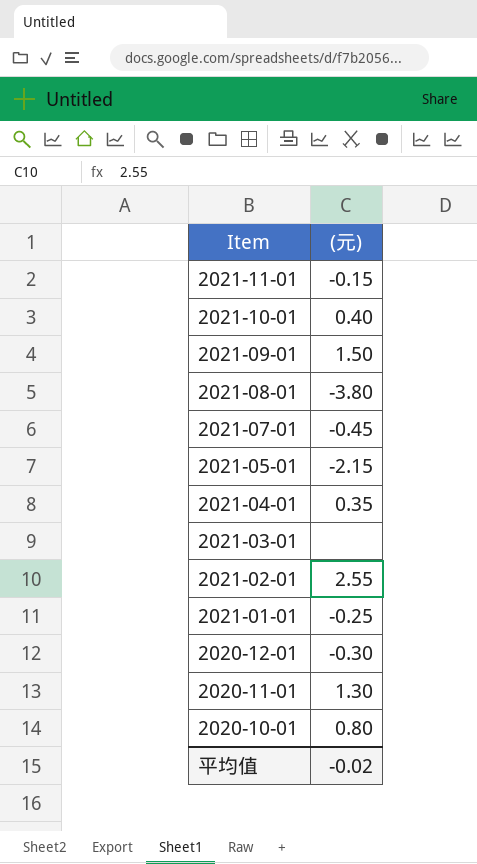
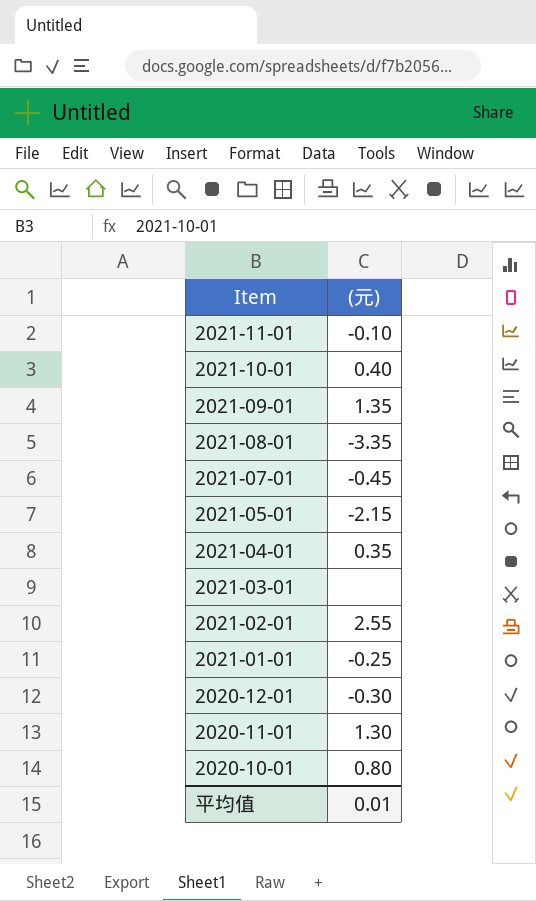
2021-11-01 | (元): -0.15 -> -0.10
2021-09-01 | (元): 1.50 -> 1.35
2021-08-01 | (元): -3.80 -> -3.35
平均值 | (元): -0.02 -> 0.01

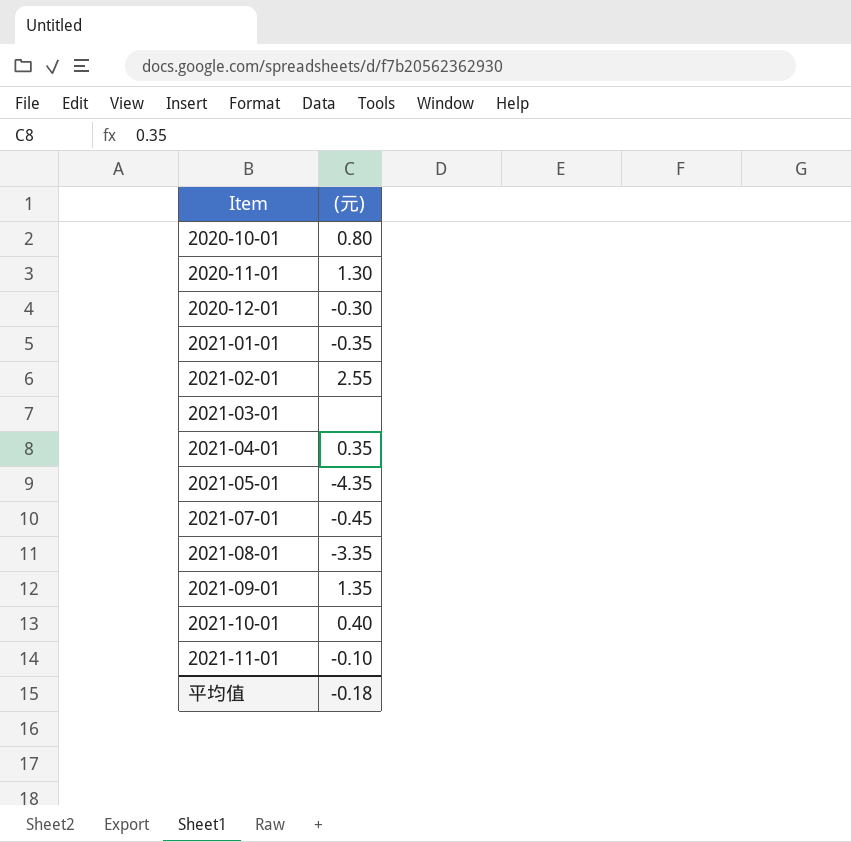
row order: Item descending -> Item ascending
2021-01-01 | (元): -0.25 -> -0.35
2021-05-01 | (元): -2.15 -> -4.35
平均值 | (元): 0.01 -> -0.18

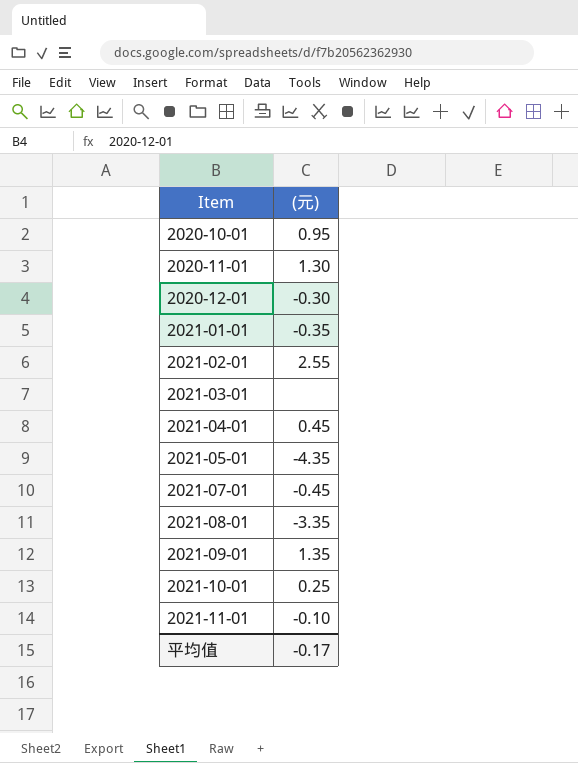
2020-10-01 | (元): 0.80 -> 0.95
2021-04-01 | (元): 0.35 -> 0.45
2021-10-01 | (元): 0.40 -> 0.25
平均值 | (元): -0.18 -> -0.17

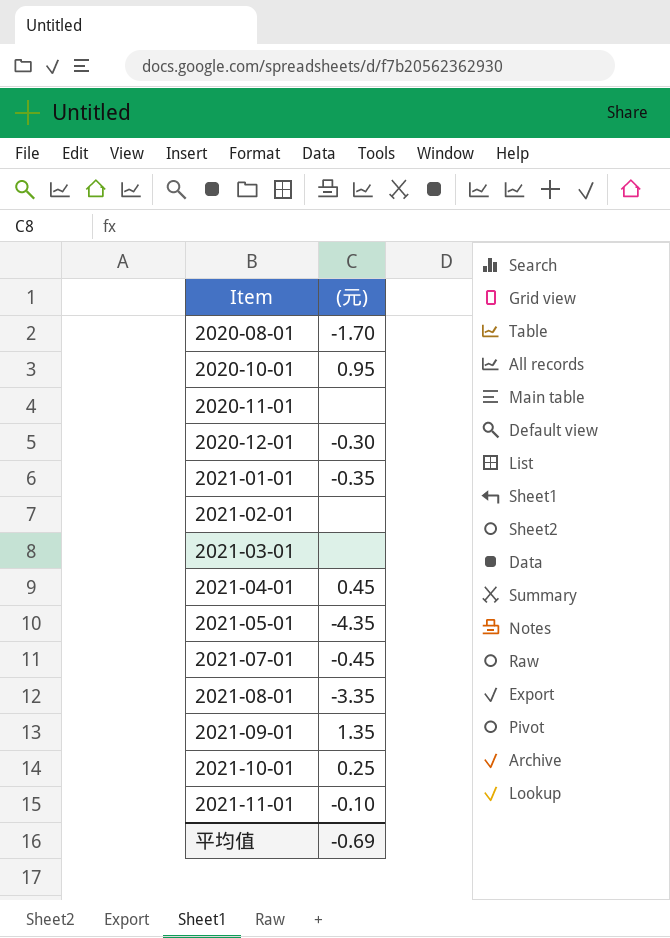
row 2020-08-01: none -> -1.70
2020-11-01 | (元): 1.30 -> none
2021-02-01 | (元): 2.55 -> none
平均值 | (元): -0.17 -> -0.69

